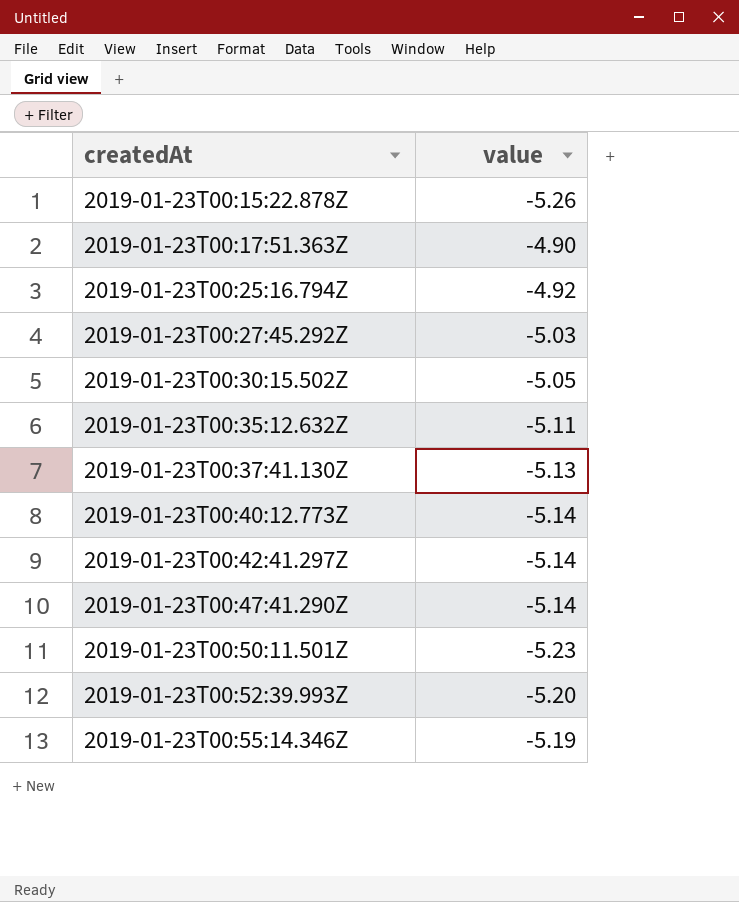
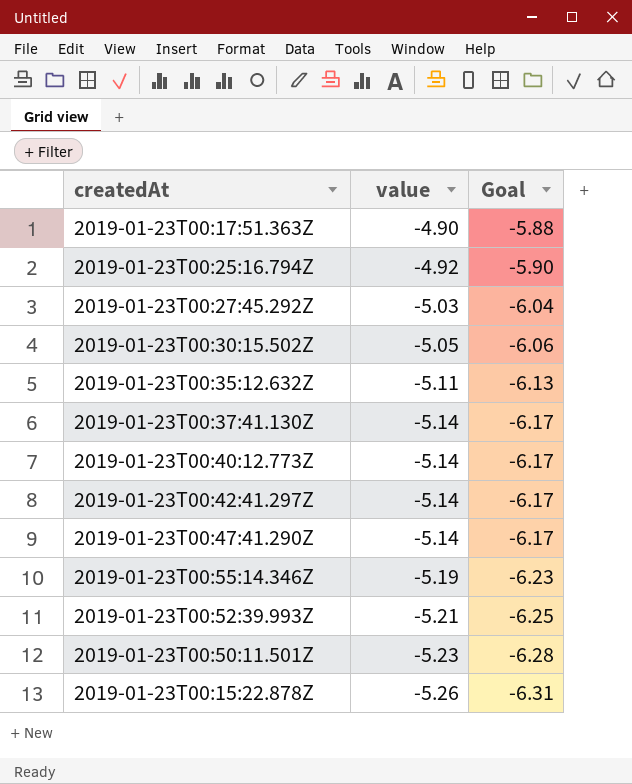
row order: createdAt ascending -> value descending
column Goal | formula: none -> [value] * 1.2
2019-01-23T00:37:41.130Z | value: -5.13 -> -5.14
2019-01-23T00:52:39.993Z | value: -5.20 -> -5.21

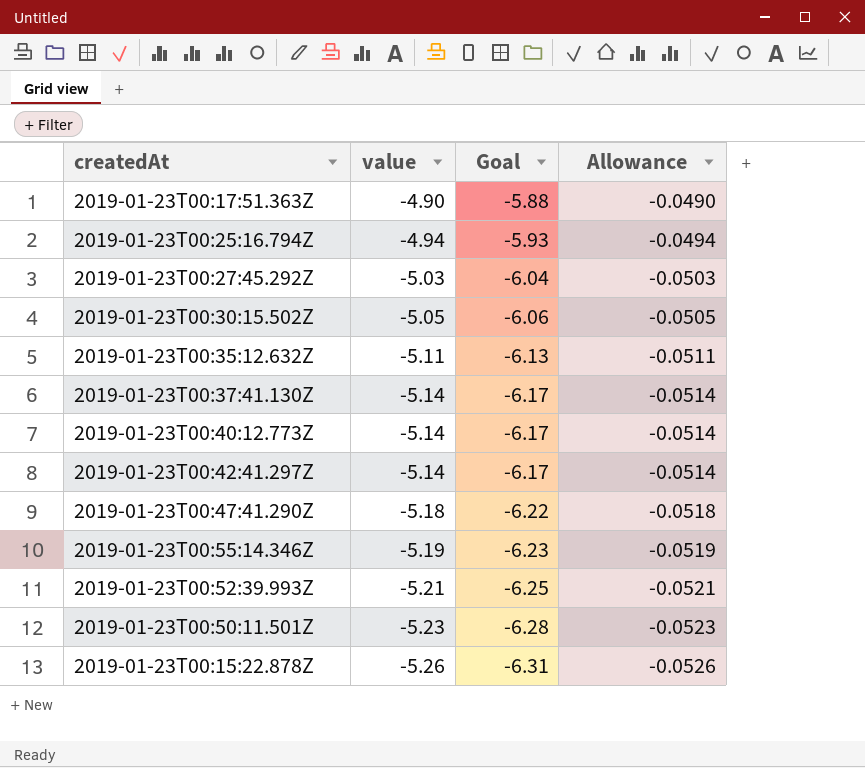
column Allowance | formula: none -> [value] * 0.01
2019-01-23T00:25:16.794Z | value: -4.92 -> -4.94
2019-01-23T00:25:16.794Z | Goal: -5.90 -> -5.93
2019-01-23T00:47:41.290Z | value: -5.14 -> -5.18
2019-01-23T00:47:41.290Z | Goal: -6.17 -> -6.22

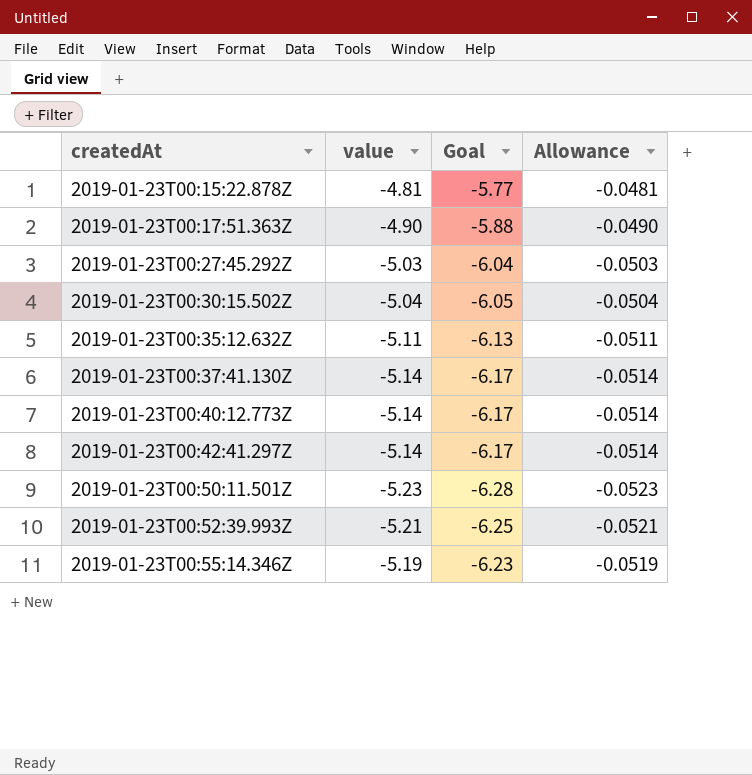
row order: value descending -> createdAt ascending
row 2019-01-23T00:25:16.794Z: -4.94 | -5.93 | -0.0494 -> none
row 2019-01-23T00:47:41.290Z: -5.18 | -6.22 | -0.0518 -> none
2019-01-23T00:15:22.878Z | value: -5.26 -> -4.81
2019-01-23T00:15:22.878Z | Goal: -6.31 -> -5.77
2019-01-23T00:15:22.878Z | Allowance: -0.0526 -> -0.0481
2019-01-23T00:30:15.502Z | value: -5.05 -> -5.04
2019-01-23T00:30:15.502Z | Goal: -6.06 -> -6.05
2019-01-23T00:30:15.502Z | Allowance: -0.0505 -> -0.0504

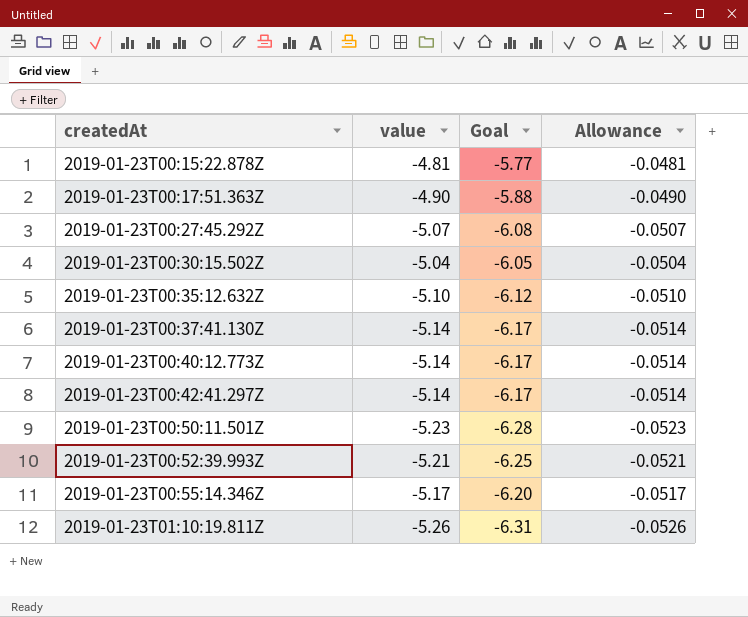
2019-01-23T00:27:45.292Z | value: -5.03 -> -5.07
2019-01-23T00:27:45.292Z | Goal: -6.04 -> -6.08
2019-01-23T00:27:45.292Z | Allowance: -0.0503 -> -0.0507
2019-01-23T00:35:12.632Z | value: -5.11 -> -5.10
2019-01-23T00:35:12.632Z | Goal: -6.13 -> -6.12
2019-01-23T00:35:12.632Z | Allowance: -0.0511 -> -0.0510
2019-01-23T00:55:14.346Z | value: -5.19 -> -5.17
2019-01-23T00:55:14.346Z | Goal: -6.23 -> -6.20
2019-01-23T00:55:14.346Z | Allowance: -0.0519 -> -0.0517
row 2019-01-23T01:10:19.811Z: none -> -5.26 | -6.31 | -0.0526

